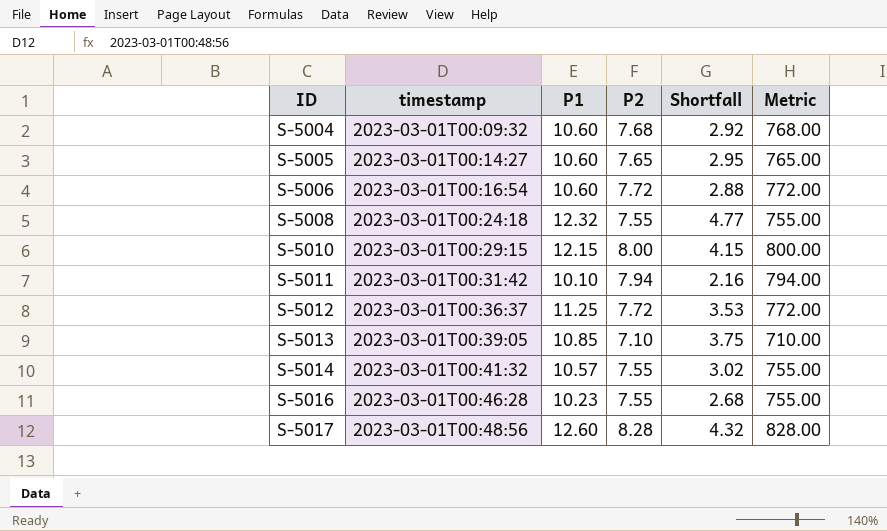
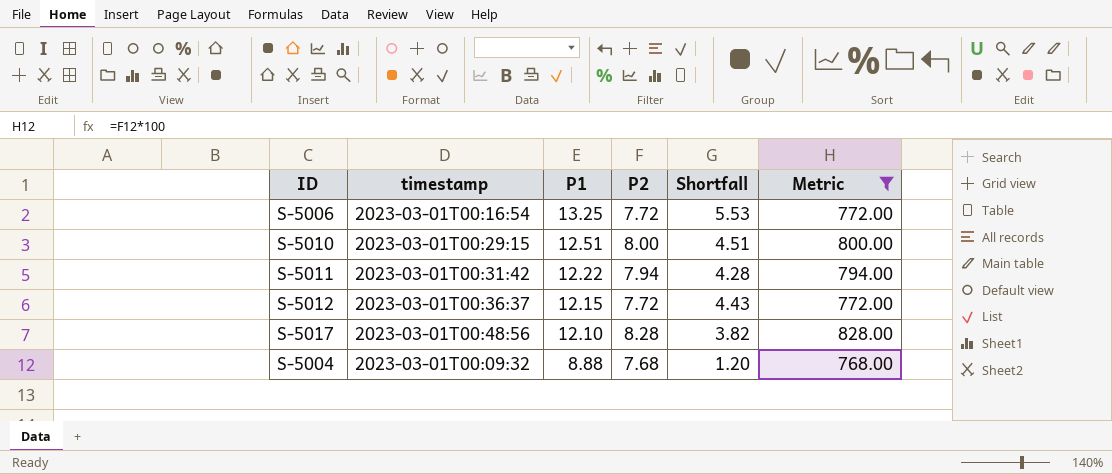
filter: none -> Metric >= 768.00
row order: ID ascending -> P1 descending
S-5006 | P1: 10.60 -> 13.25
S-5006 | Shortfall: 2.88 -> 5.53
S-5010 | P1: 12.15 -> 12.51
S-5010 | Shortfall: 4.15 -> 4.51
S-5011 | P1: 10.10 -> 12.22
S-5011 | Shortfall: 2.16 -> 4.28
S-5012 | P1: 11.25 -> 12.15
S-5012 | Shortfall: 3.53 -> 4.43
S-5017 | P1: 12.60 -> 12.10
S-5017 | Shortfall: 4.32 -> 3.82
S-5004 | P1: 10.60 -> 8.88
S-5004 | Shortfall: 2.92 -> 1.20

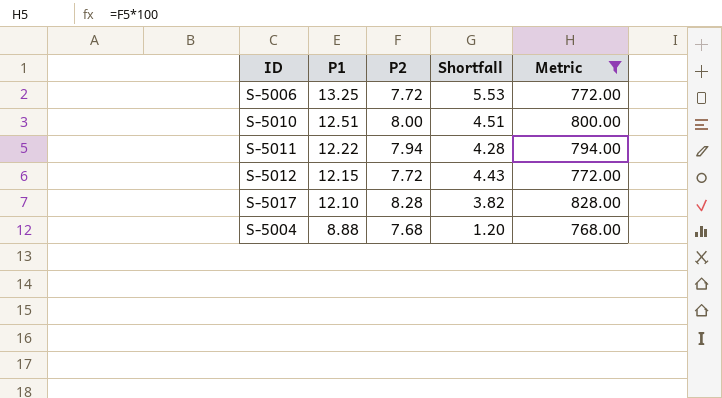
column timestamp | position: 2 -> none

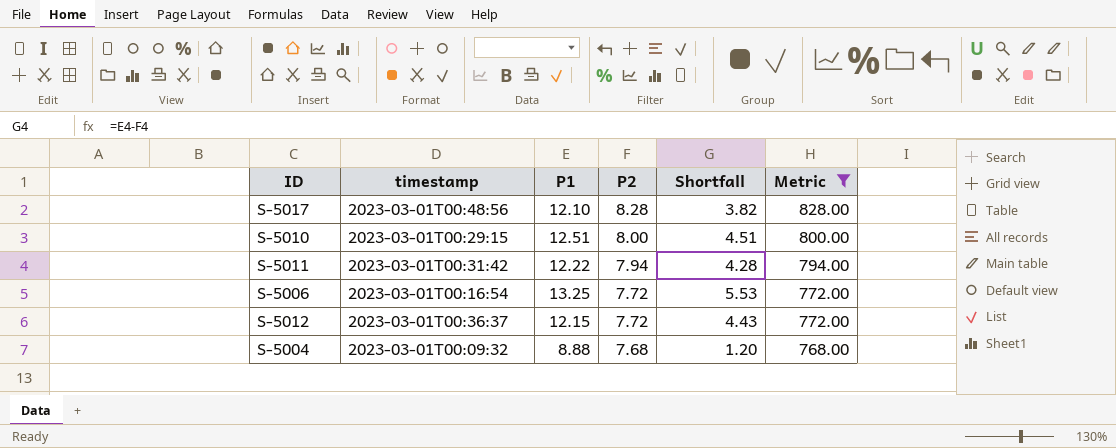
row order: P1 descending -> P2 descending
column timestamp | position: none -> 2

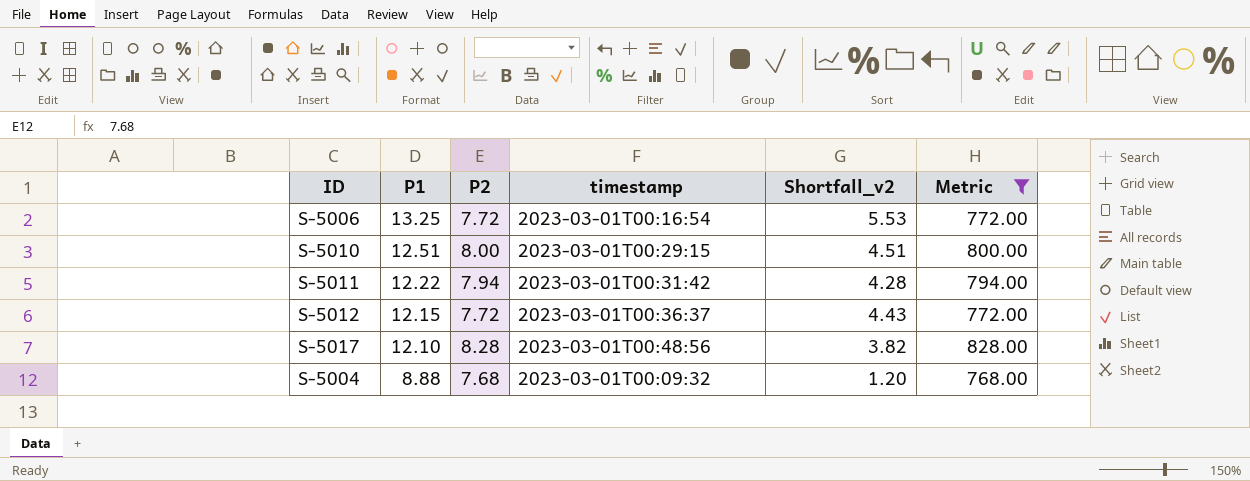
row order: P2 descending -> P1 descending
column timestamp | position: 2 -> 4
column name: Shortfall -> Shortfall_v2

